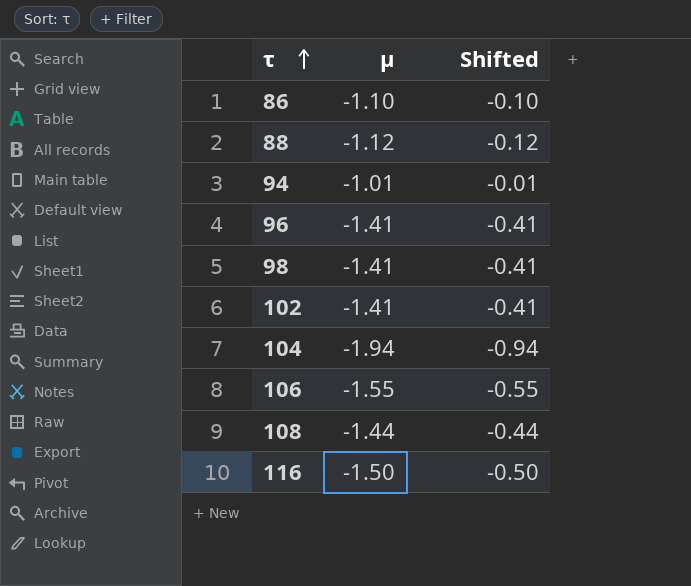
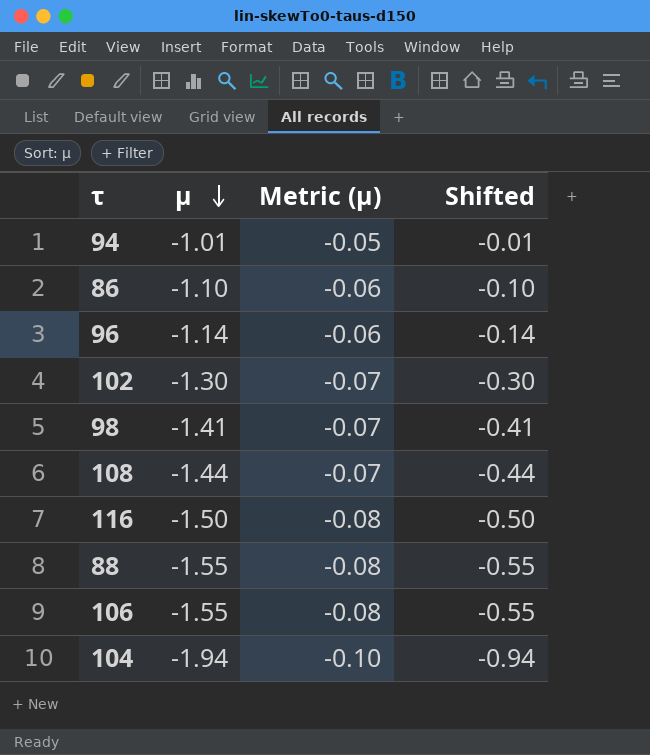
row order: τ ascending -> µ descending
column Metric (µ) | formula: none -> [µ] * 0.05
96 | µ: -1.41 -> -1.14
96 | Shifted: -0.41 -> -0.14
102 | µ: -1.41 -> -1.30
102 | Shifted: -0.41 -> -0.30
88 | µ: -1.12 -> -1.55
88 | Shifted: -0.12 -> -0.55

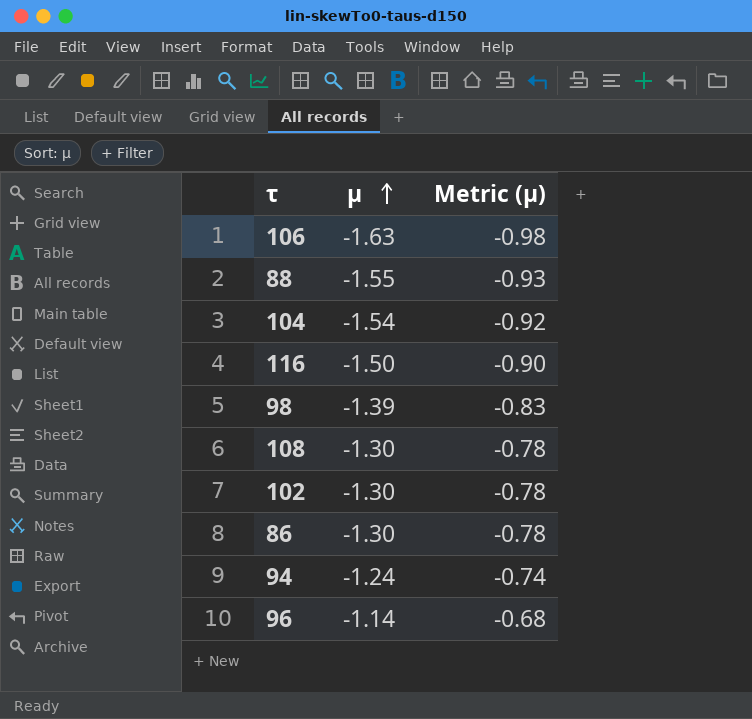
row order: µ descending -> µ ascending
column Shifted | formula: [µ] + 1 -> none
column Metric (µ) | formula: [µ] * 0.05 -> [µ] * 0.6
106 | µ: -1.55 -> -1.63
104 | µ: -1.94 -> -1.54
98 | µ: -1.41 -> -1.39
108 | µ: -1.44 -> -1.30
86 | µ: -1.10 -> -1.30
94 | µ: -1.01 -> -1.24

